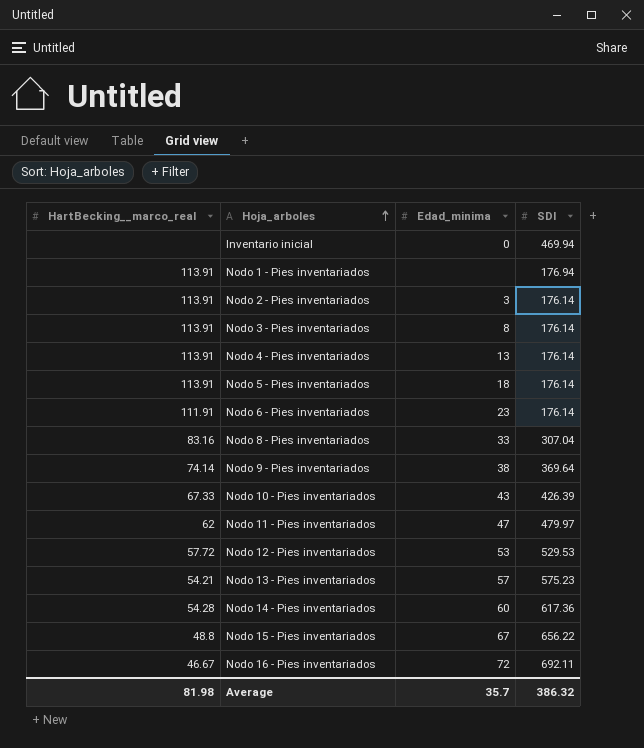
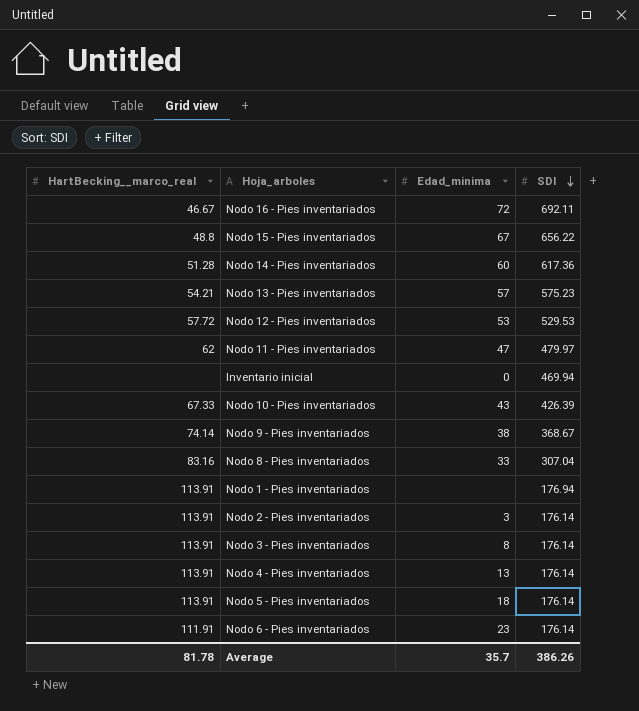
row order: Hoja_arboles ascending -> SDI descending
Nodo 14 - Pies inventariados | HartBecking__marco_real: 54.28 -> 51.28
Nodo 9 - Pies inventariados | SDI: 369.64 -> 368.67
Average | HartBecking__marco_real: 81.98 -> 81.78
Average | SDI: 386.32 -> 386.26

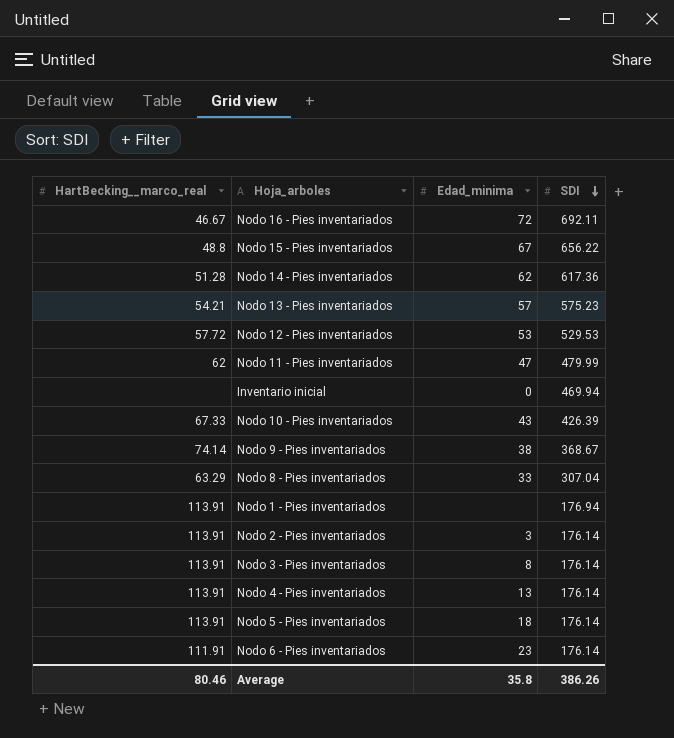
Nodo 14 - Pies inventariados | Edad_minima: 60 -> 62
Nodo 11 - Pies inventariados | SDI: 479.97 -> 479.99
Nodo 8 - Pies inventariados | HartBecking__marco_real: 83.16 -> 63.29
Average | HartBecking__marco_real: 81.78 -> 80.46
Average | Edad_minima: 35.7 -> 35.8

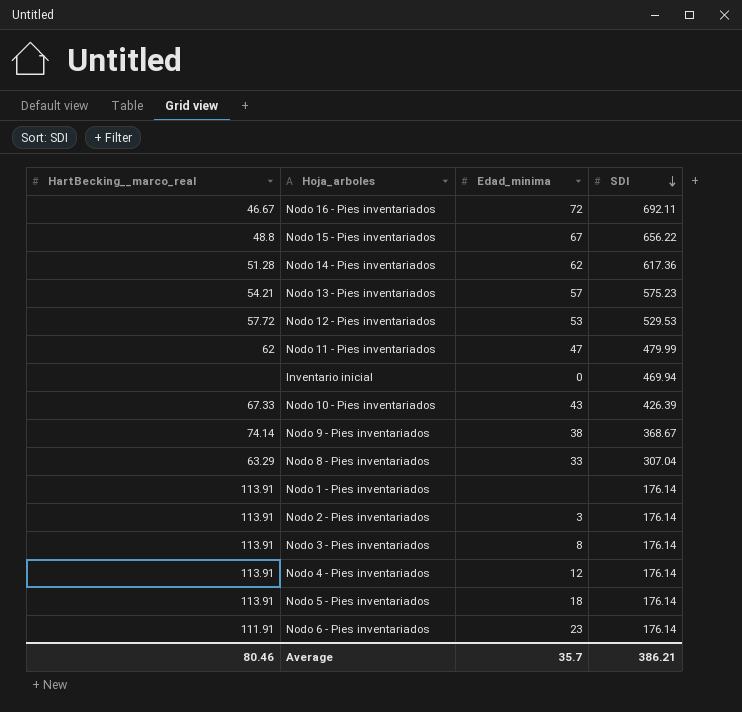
Nodo 1 - Pies inventariados | SDI: 176.94 -> 176.14
Nodo 4 - Pies inventariados | Edad_minima: 13 -> 12
Average | Edad_minima: 35.8 -> 35.7
Average | SDI: 386.26 -> 386.21

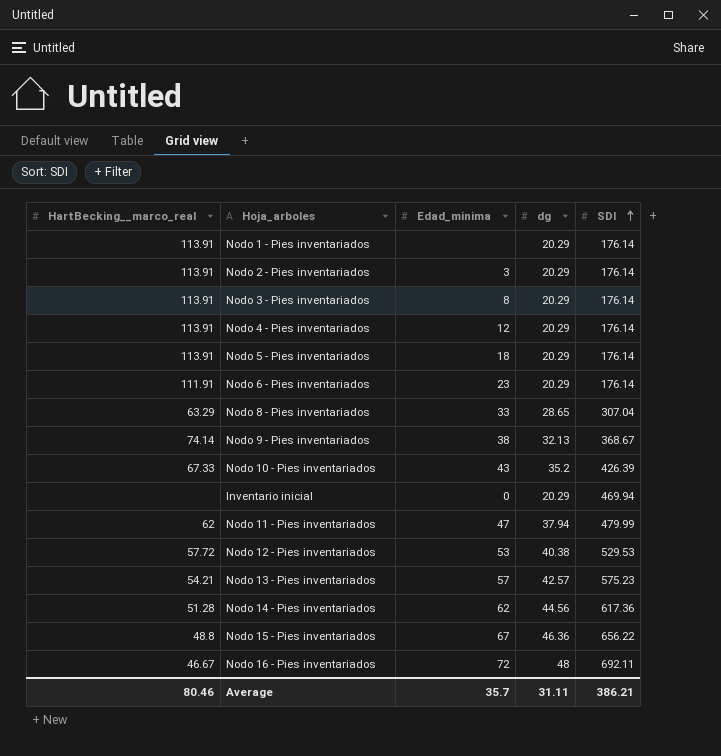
row order: SDI descending -> SDI ascending
column dg | position: none -> 4

